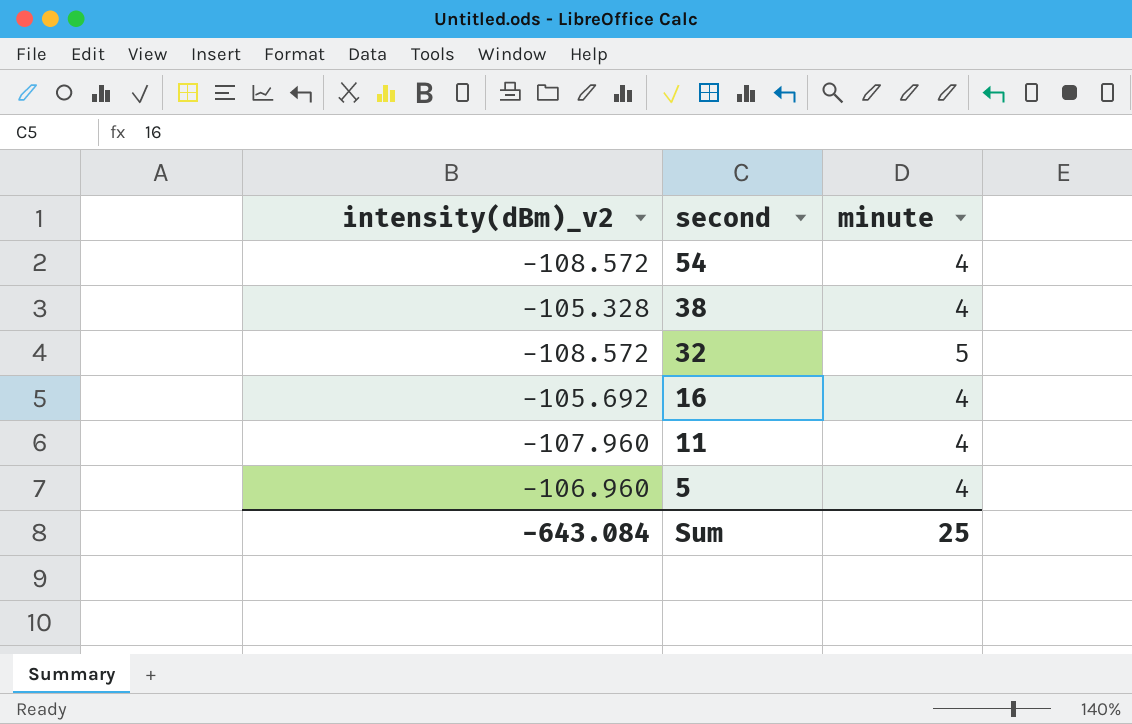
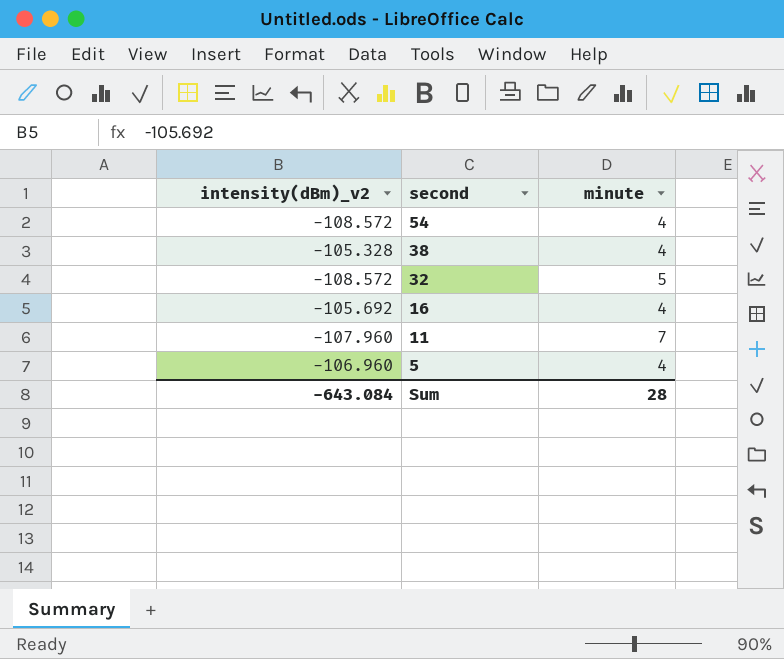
11 | minute: 4 -> 7
Sum | minute: 25 -> 28

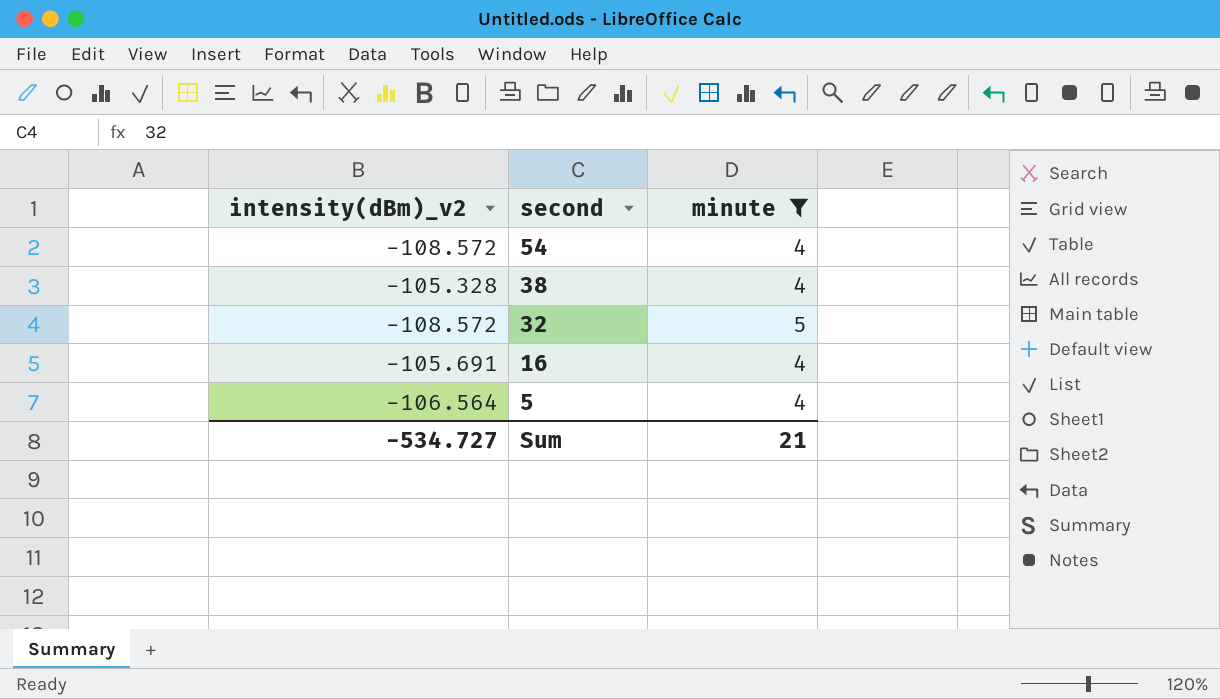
filter: none -> minute != 7
16 | intensity(dBm)_v2: -105.692 -> -105.691
5 | intensity(dBm)_v2: -106.960 -> -106.564
Sum | intensity(dBm)_v2: -643.084 -> -534.727
Sum | minute: 28 -> 21

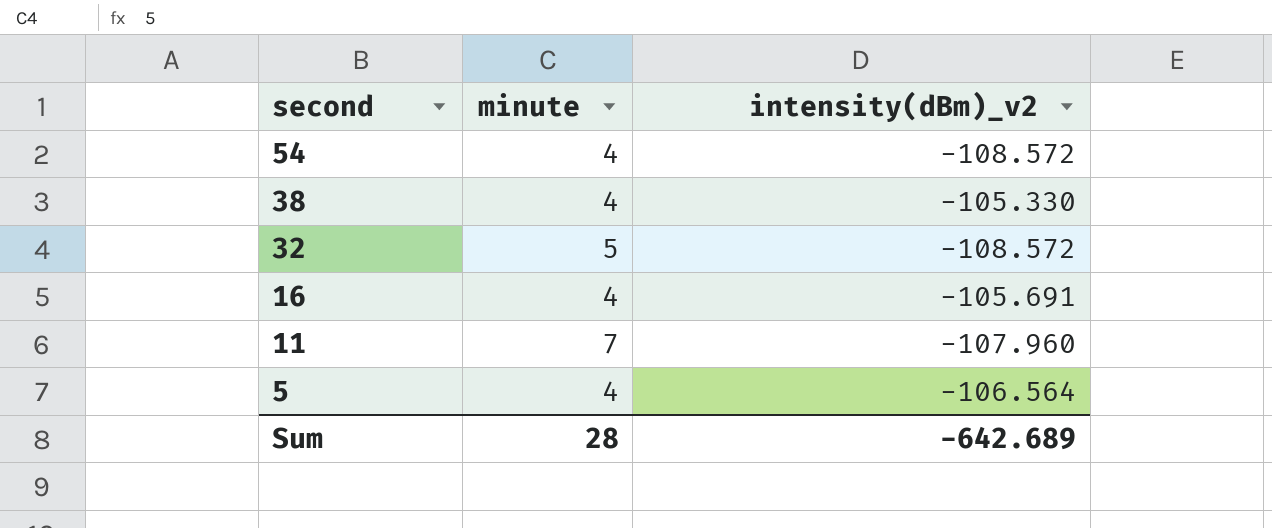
filter: minute != 7 -> none
column intensity(dBm)_v2 | position: 1 -> 3
38 | intensity(dBm)_v2: -105.328 -> -105.330
Sum | minute: 21 -> 28
Sum | intensity(dBm)_v2: -534.727 -> -642.689

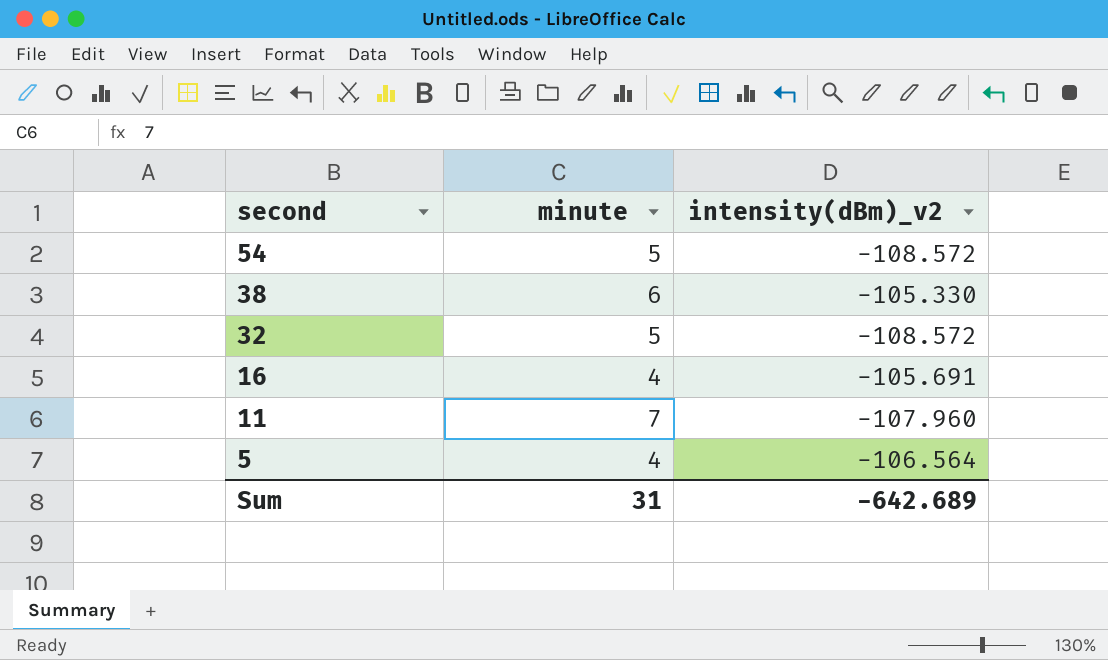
54 | minute: 4 -> 5
38 | minute: 4 -> 6
Sum | minute: 28 -> 31

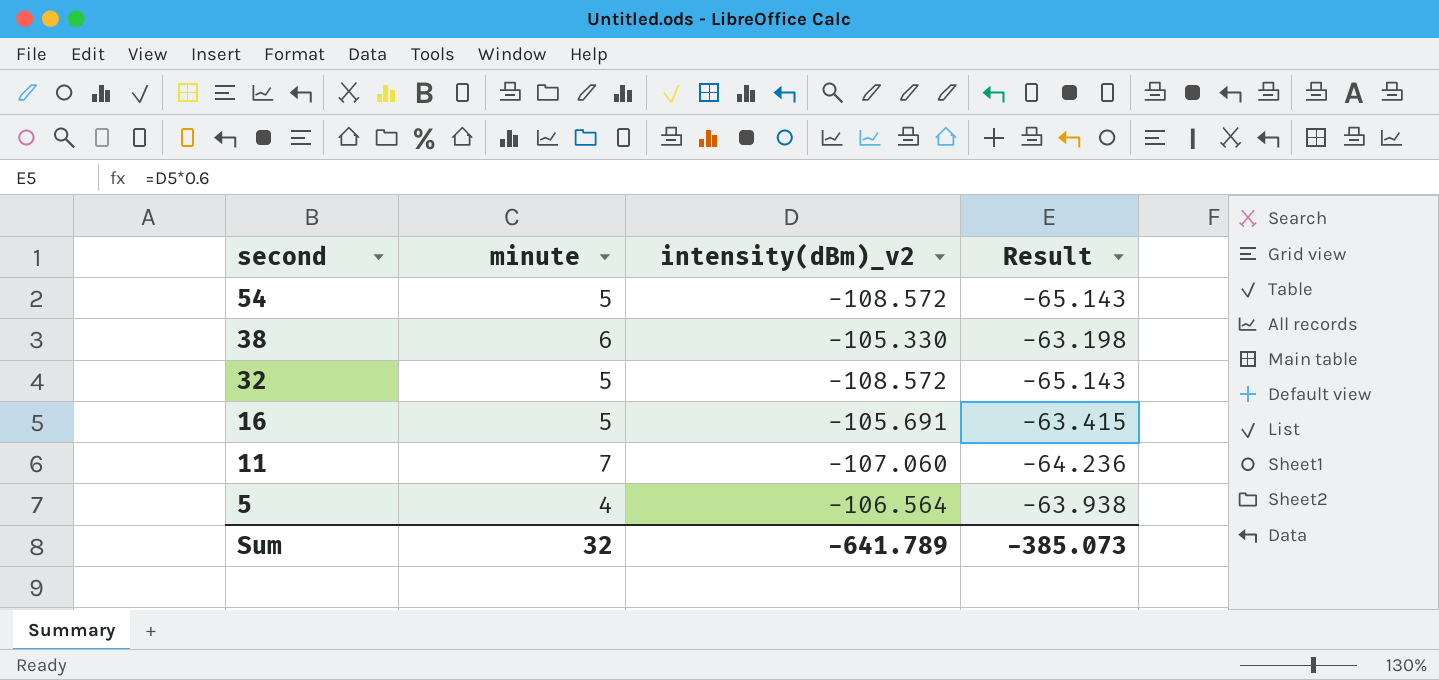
column Result | formula: none -> [intensity(dBm)_v2] * 0.6
16 | minute: 4 -> 5
11 | intensity(dBm)_v2: -107.960 -> -107.060
Sum | minute: 31 -> 32
Sum | intensity(dBm)_v2: -642.689 -> -641.789

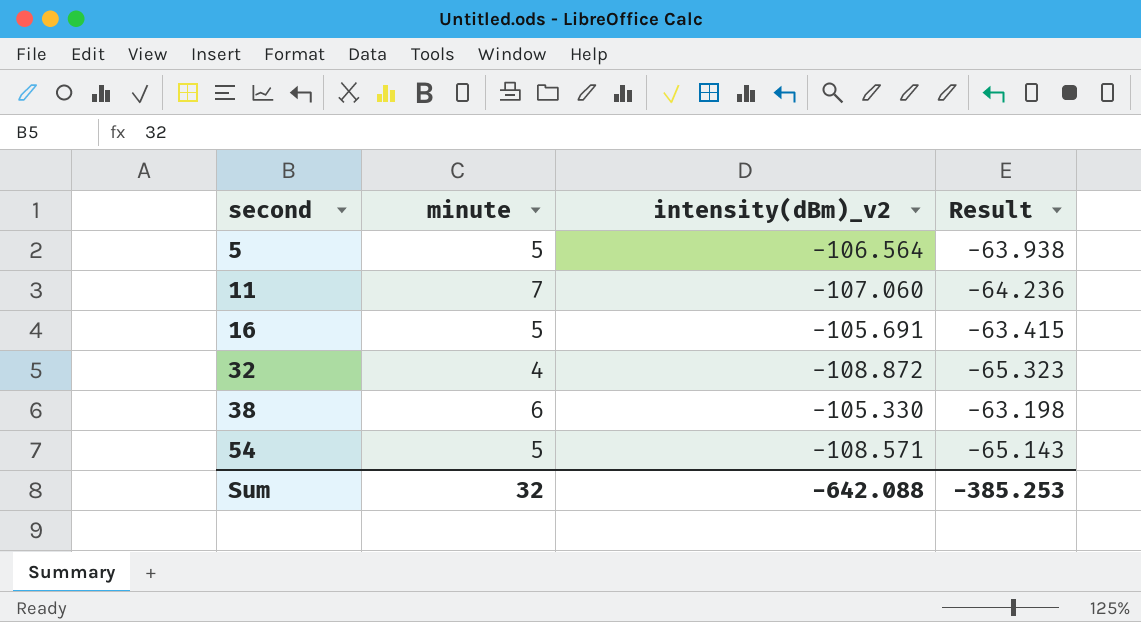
row order: second descending -> second ascending
5 | minute: 4 -> 5
32 | minute: 5 -> 4
32 | intensity(dBm)_v2: -108.572 -> -108.872
32 | Result: -65.143 -> -65.323
54 | intensity(dBm)_v2: -108.572 -> -108.571
Sum | intensity(dBm)_v2: -641.789 -> -642.088
Sum | Result: -385.073 -> -385.253

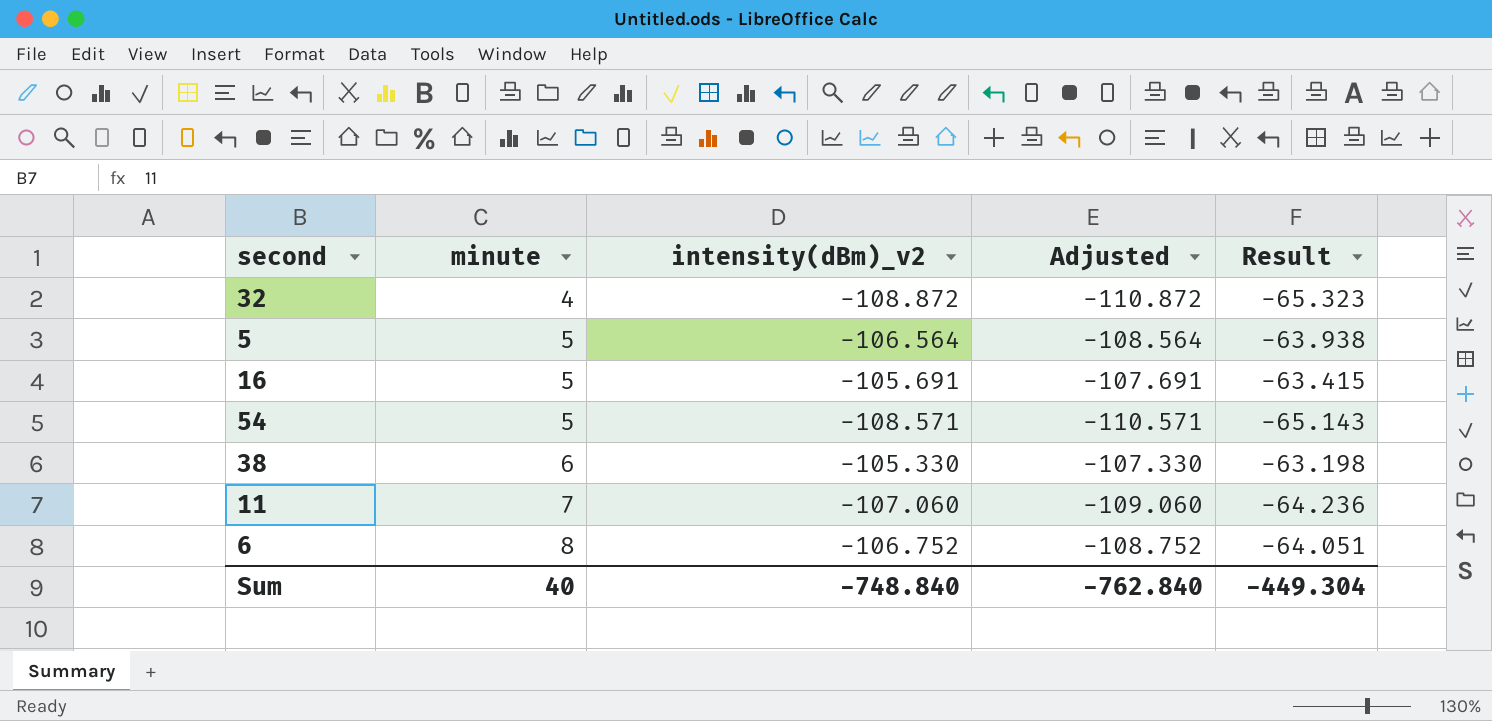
row order: second ascending -> minute ascending
column Adjusted | formula: none -> [intensity(dBm)_v2] - 2
row 6: none -> 8 | -106.752 | -108.752 | -64.051
Sum | minute: 32 -> 40
Sum | intensity(dBm)_v2: -642.088 -> -748.840
Sum | Result: -385.253 -> -449.304

